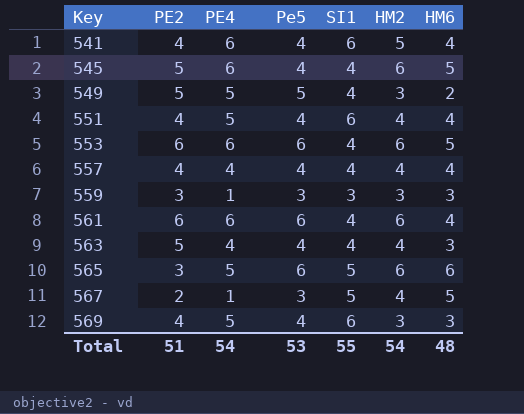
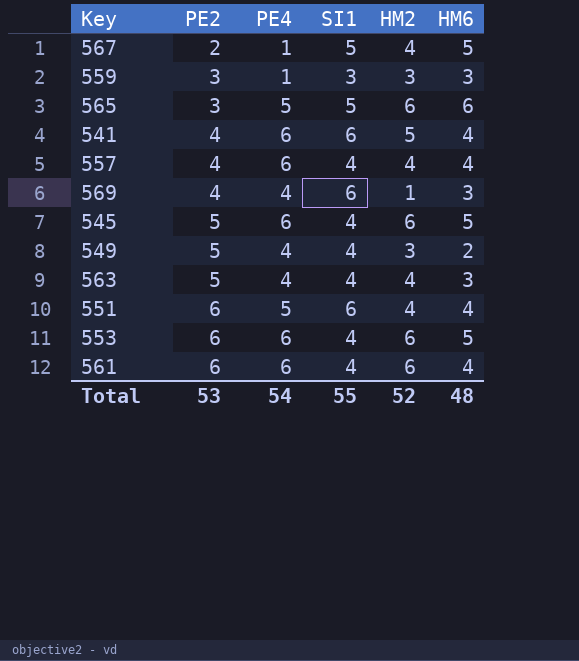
row order: Key ascending -> PE2 ascending
column Pe5 | position: 4 -> none
557 | PE4: 4 -> 6
569 | PE4: 5 -> 4
569 | HM2: 3 -> 1
549 | PE4: 5 -> 4
551 | PE2: 4 -> 6
Total | PE2: 51 -> 53
Total | HM2: 54 -> 52

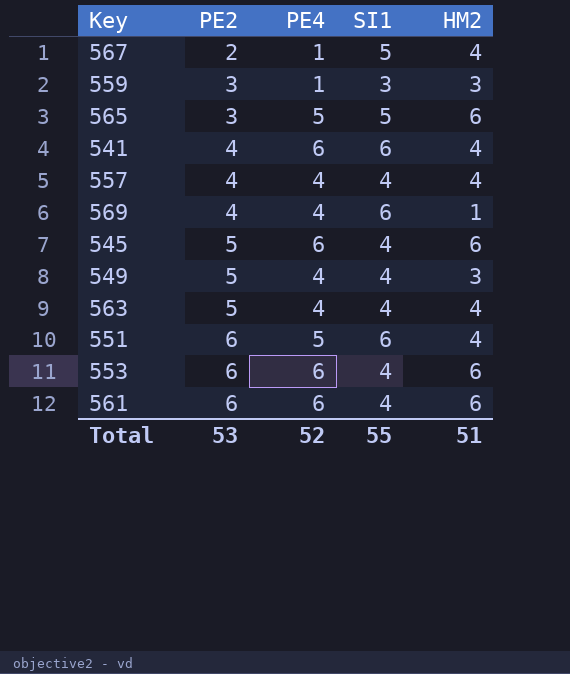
column HM6 | position: 6 -> none
541 | HM2: 5 -> 4
557 | PE4: 6 -> 4
Total | PE4: 54 -> 52
Total | HM2: 52 -> 51

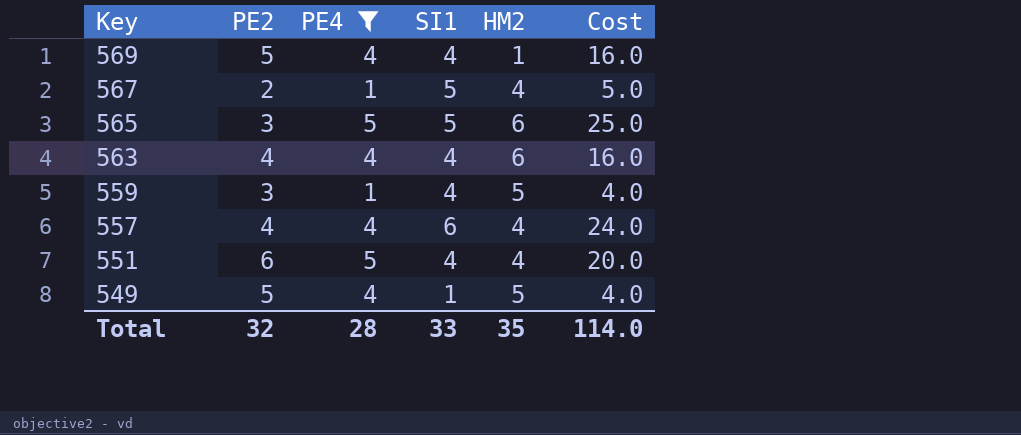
filter: none -> PE4 != 6
row order: PE2 ascending -> Key descending
column Cost | formula: none -> [PE4] * [SI1]
569 | PE2: 4 -> 5
569 | SI1: 6 -> 4
563 | PE2: 5 -> 4
563 | HM2: 4 -> 6
559 | SI1: 3 -> 4
559 | HM2: 3 -> 5
557 | SI1: 4 -> 6
551 | SI1: 6 -> 4
549 | SI1: 4 -> 1
549 | HM2: 3 -> 5
Total | PE2: 53 -> 32
Total | PE4: 52 -> 28
Total | SI1: 55 -> 33
Total | HM2: 51 -> 35

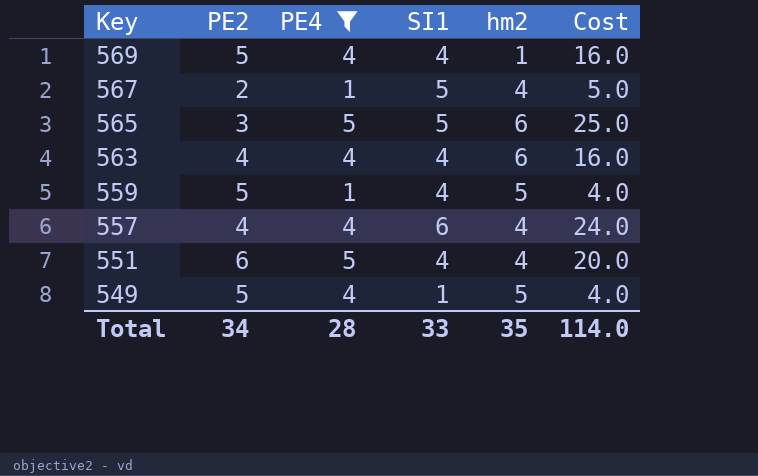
column name: HM2 -> hm2
559 | PE2: 3 -> 5
Total | PE2: 32 -> 34

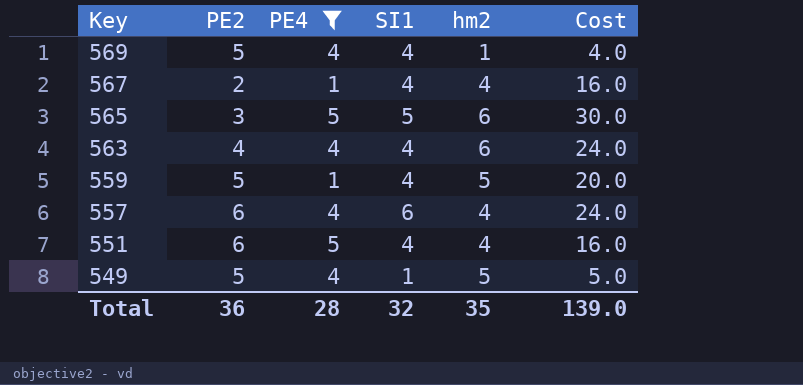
column Cost | formula: [PE4] * [SI1] -> [SI1] * [hm2]
567 | SI1: 5 -> 4
557 | PE2: 4 -> 6
Total | PE2: 34 -> 36
Total | SI1: 33 -> 32
Total | Cost: 114.0 -> 139.0

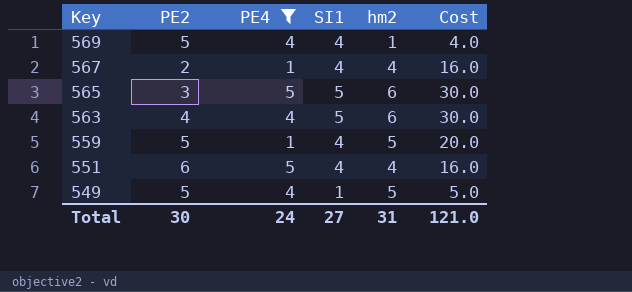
row 557: 6 | 4 | 6 | 4 | 24.0 -> none
563 | SI1: 4 -> 5
563 | Cost: 24.0 -> 30.0
Total | PE2: 36 -> 30
Total | PE4: 28 -> 24
Total | SI1: 32 -> 27
Total | hm2: 35 -> 31
Total | Cost: 139.0 -> 121.0

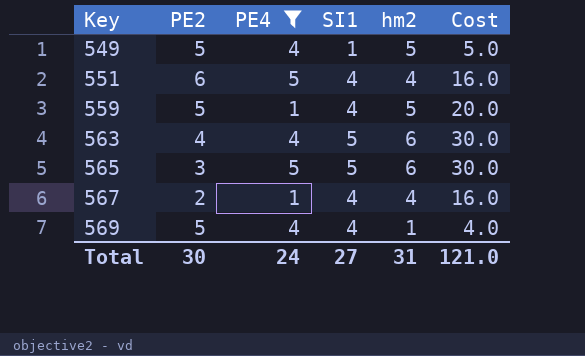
row order: Key descending -> Key ascending

